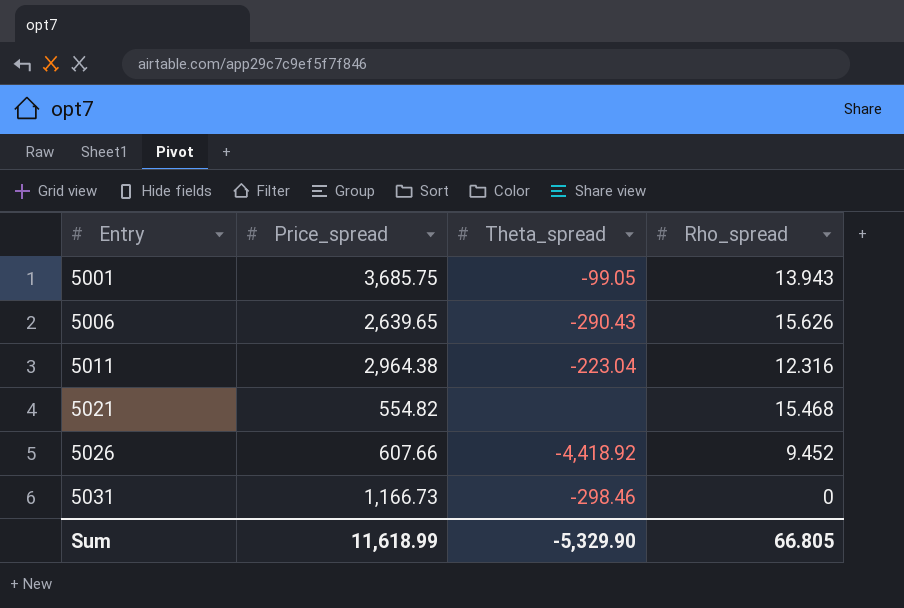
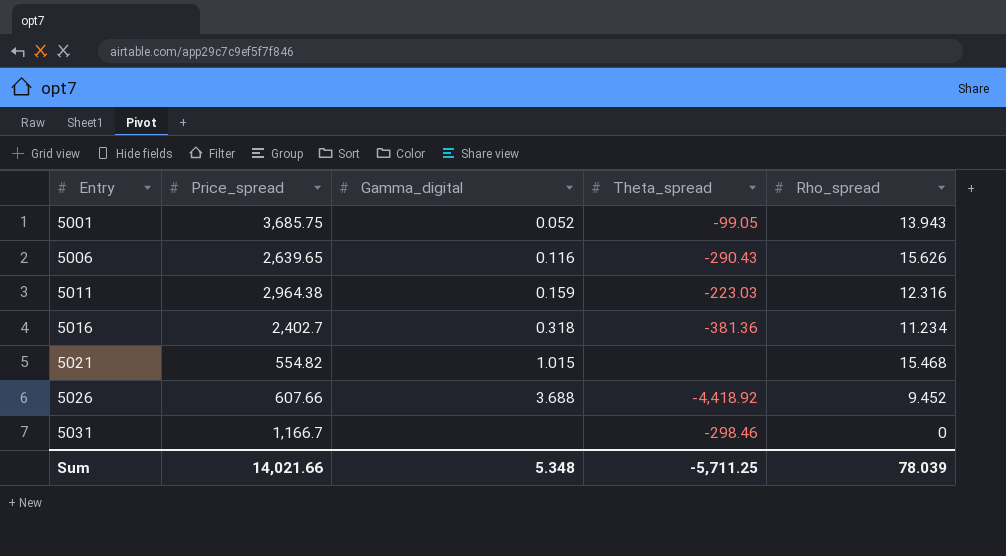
column Gamma_digital | position: none -> 3
5011 | Theta_spread: -223.04 -> -223.03
row 5016: none -> 2,402.7 | 0.318 | -381.36 | 11.234
5031 | Price_spread: 1,166.73 -> 1,166.7
Sum | Price_spread: 11,618.99 -> 14,021.66
Sum | Theta_spread: -5,329.90 -> -5,711.25
Sum | Rho_spread: 66.805 -> 78.039

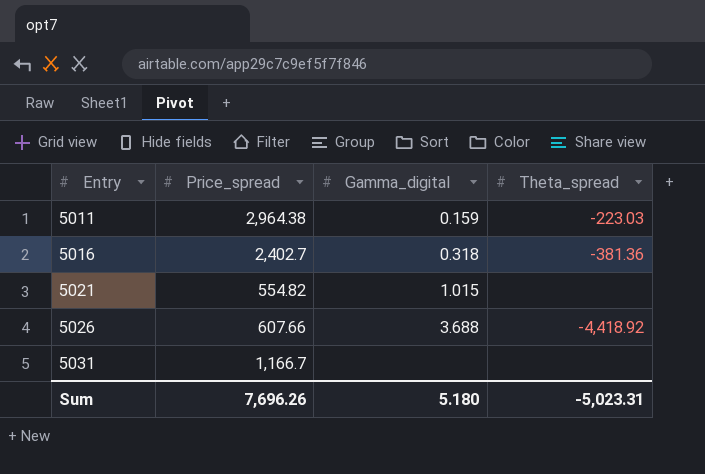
column Rho_spread | position: 5 -> none
row 5001: 3,685.75 | 0.052 | -99.05 | 13.943 -> none
row 5006: 2,639.65 | 0.116 | -290.43 | 15.626 -> none
5031 | Theta_spread: -298.46 -> none
Sum | Price_spread: 14,021.66 -> 7,696.26
Sum | Gamma_digital: 5.348 -> 5.180
Sum | Theta_spread: -5,711.25 -> -5,023.31

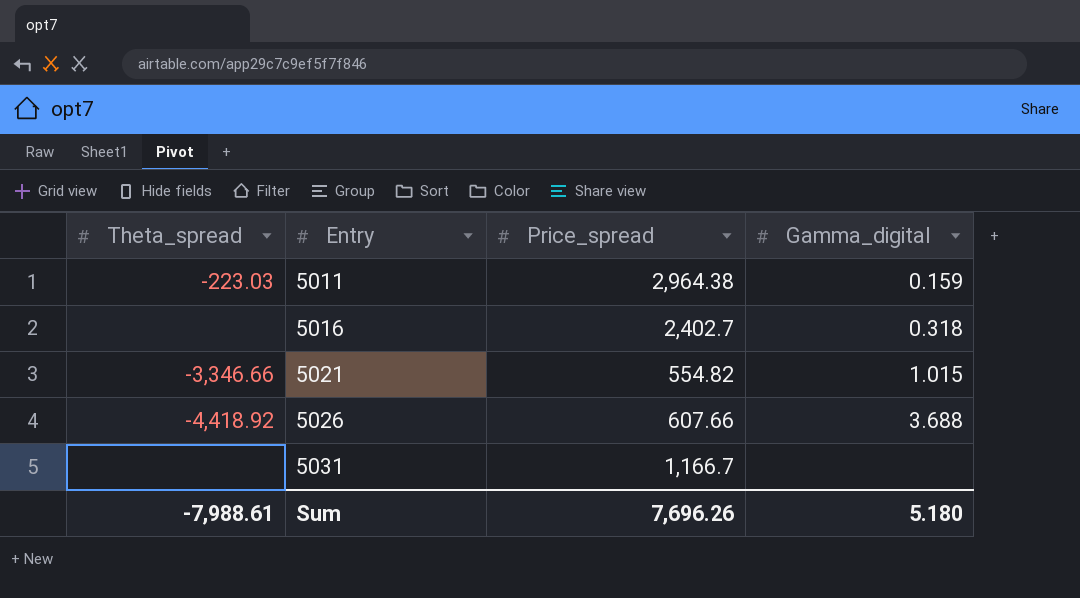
column Theta_spread | position: 4 -> 1
5016 | Theta_spread: -381.36 -> none
5021 | Theta_spread: none -> -3,346.66
Sum | Theta_spread: -5,023.31 -> -7,988.61

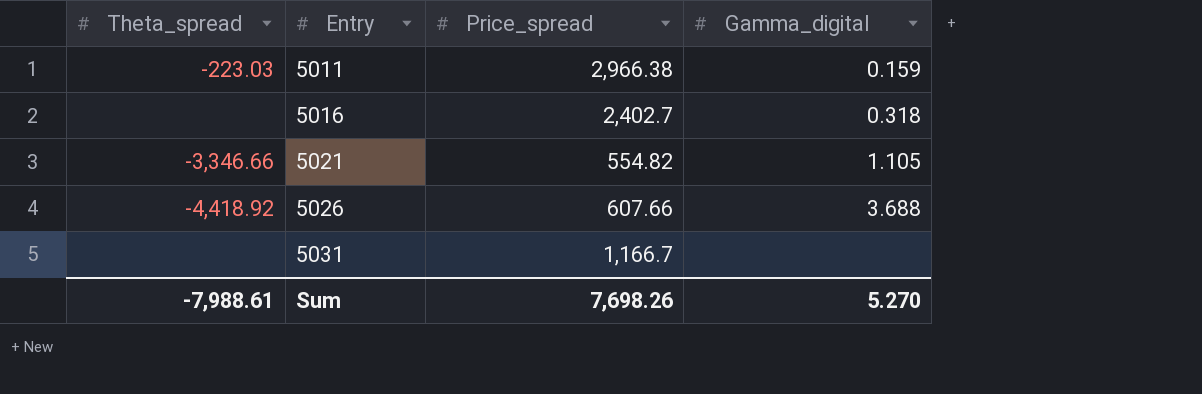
5011 | Price_spread: 2,964.38 -> 2,966.38
5021 | Gamma_digital: 1.015 -> 1.105
Sum | Price_spread: 7,696.26 -> 7,698.26
Sum | Gamma_digital: 5.180 -> 5.270

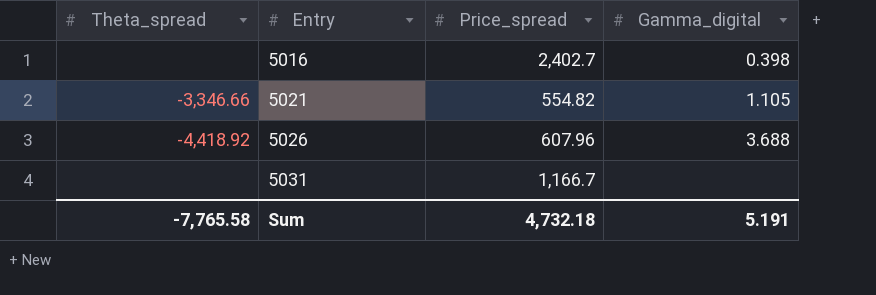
row 5011: -223.03 | 2,966.38 | 0.159 -> none
5016 | Gamma_digital: 0.318 -> 0.398
5026 | Price_spread: 607.66 -> 607.96
Sum | Theta_spread: -7,988.61 -> -7,765.58
Sum | Price_spread: 7,698.26 -> 4,732.18
Sum | Gamma_digital: 5.270 -> 5.191

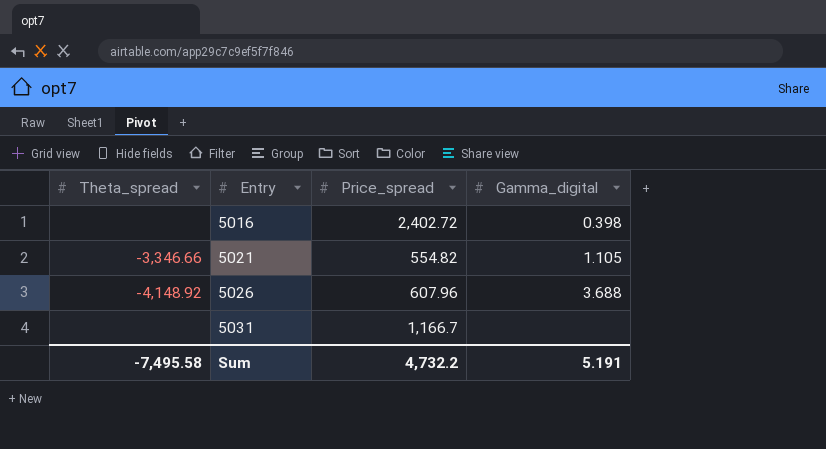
5016 | Price_spread: 2,402.7 -> 2,402.72
5026 | Theta_spread: -4,418.92 -> -4,148.92
Sum | Theta_spread: -7,765.58 -> -7,495.58
Sum | Price_spread: 4,732.18 -> 4,732.2

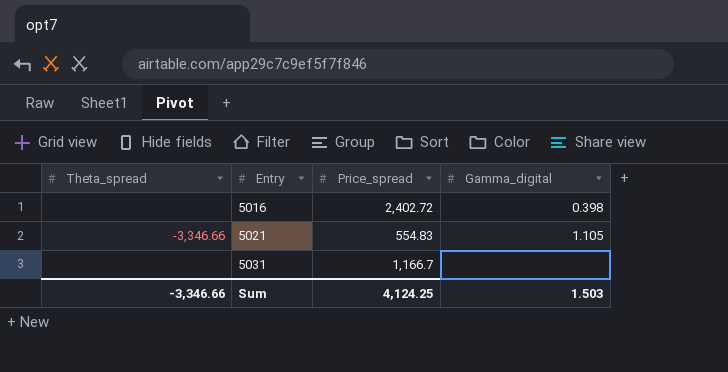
row 5026: -4,148.92 | 607.96 | 3.688 -> none
5021 | Price_spread: 554.82 -> 554.83
Sum | Theta_spread: -7,495.58 -> -3,346.66
Sum | Price_spread: 4,732.2 -> 4,124.25
Sum | Gamma_digital: 5.191 -> 1.503

